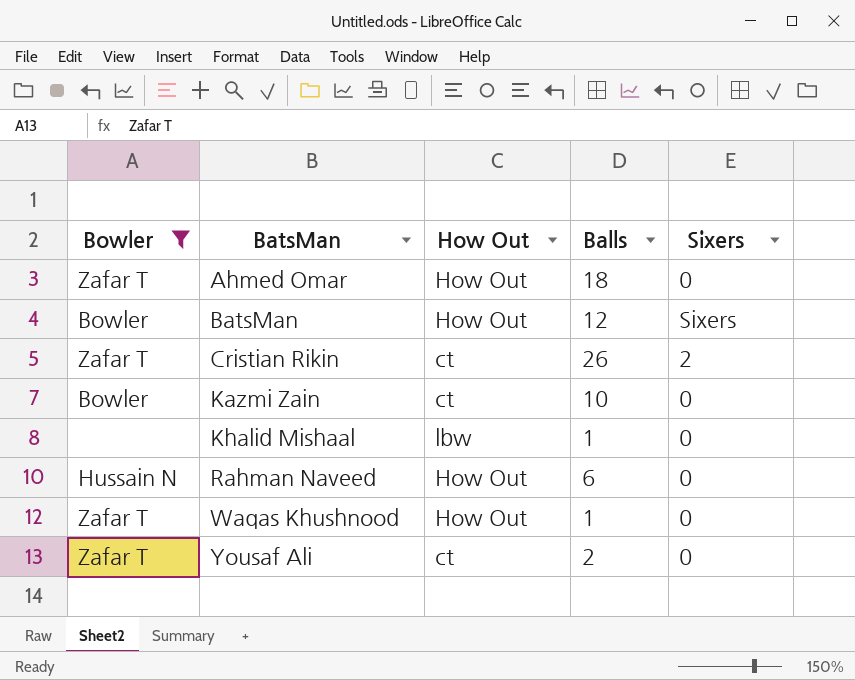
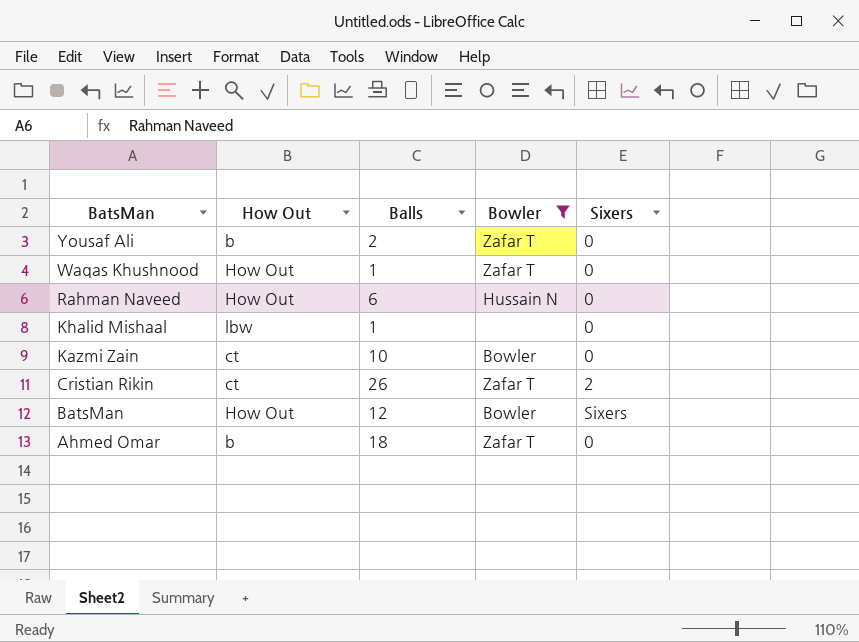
row order: BatsMan ascending -> BatsMan descending
column Bowler | position: 1 -> 4
Yousaf Ali | How Out: ct -> b
Ahmed Omar | How Out: How Out -> b

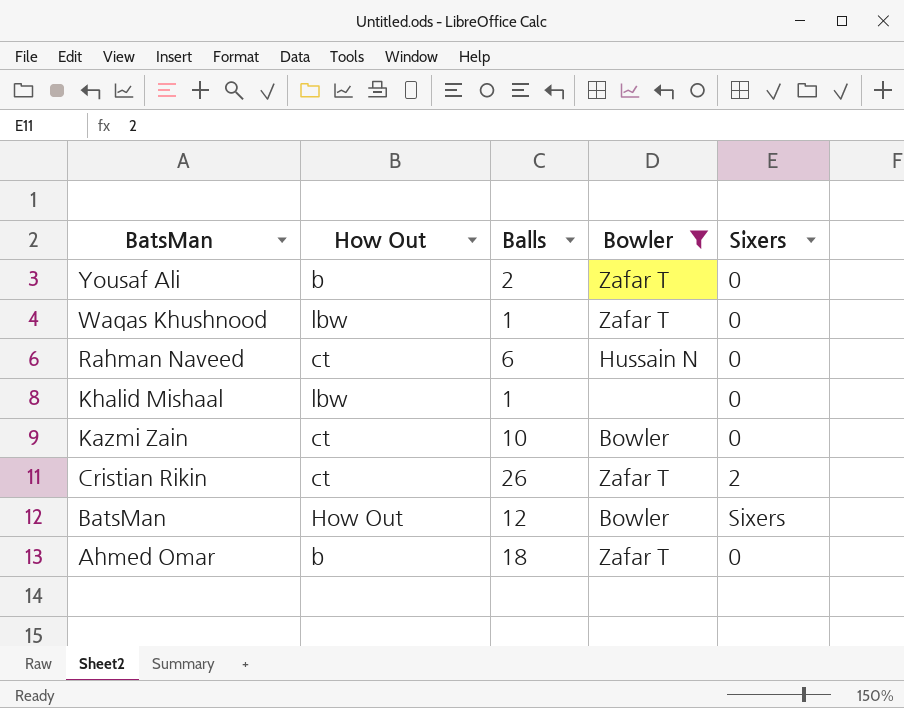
Waqas Khushnood | How Out: How Out -> lbw
Rahman Naveed | How Out: How Out -> ct

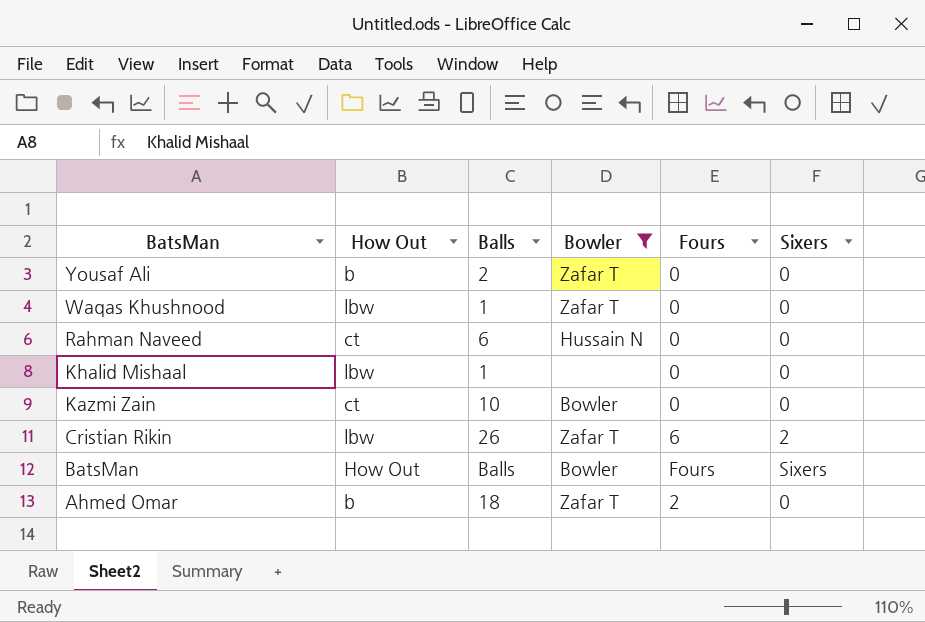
column Fours | position: none -> 5
Cristian Rikin | How Out: ct -> lbw
BatsMan | Balls: 12 -> Balls

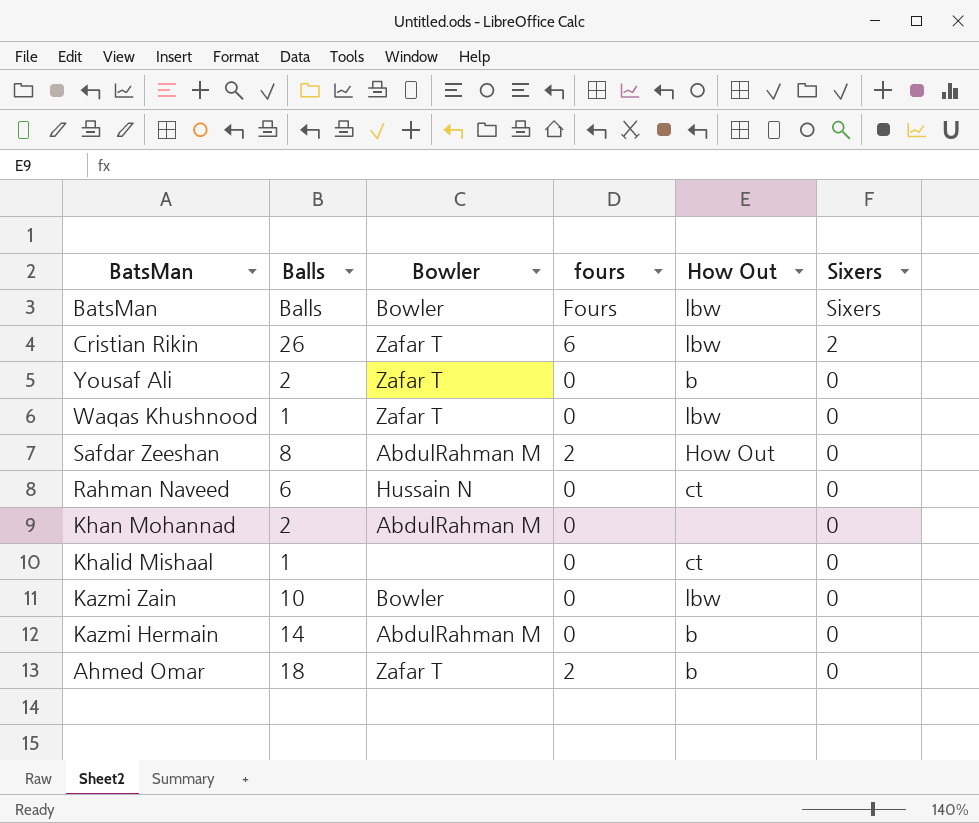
filter: Bowler != AbdulRahman M -> none
row order: BatsMan descending -> Sixers descending
column name: Fours -> fours
column How Out | position: 2 -> 5
BatsMan | How Out: How Out -> lbw
Khalid Mishaal | How Out: lbw -> ct
Kazmi Zain | How Out: ct -> lbw

